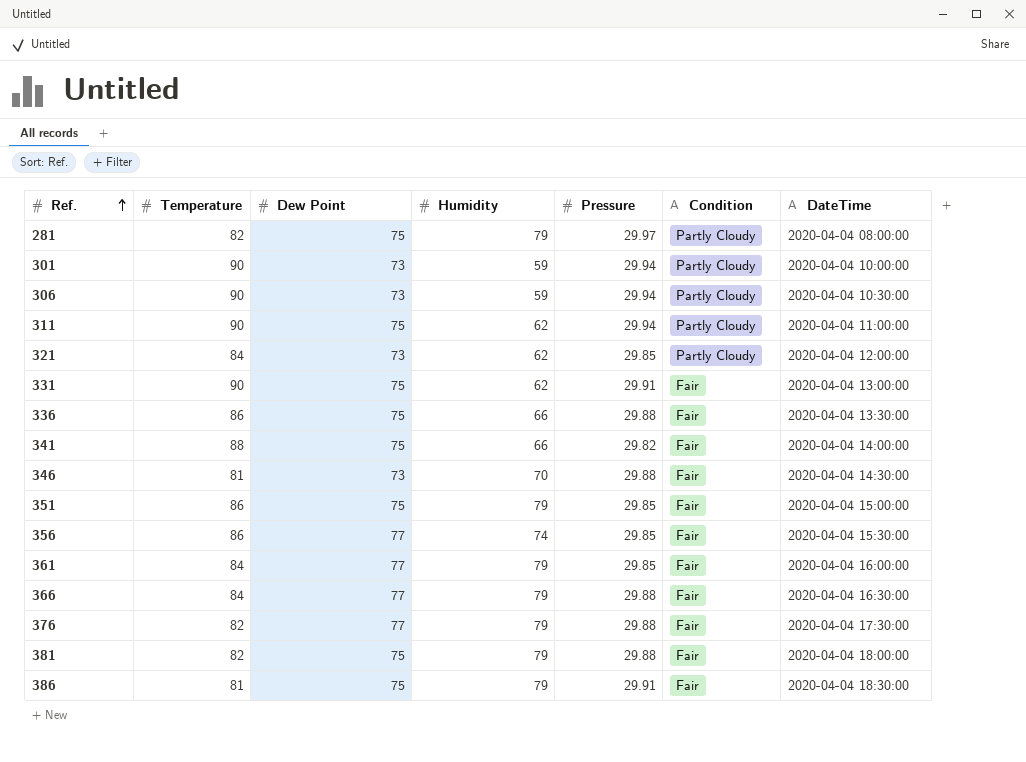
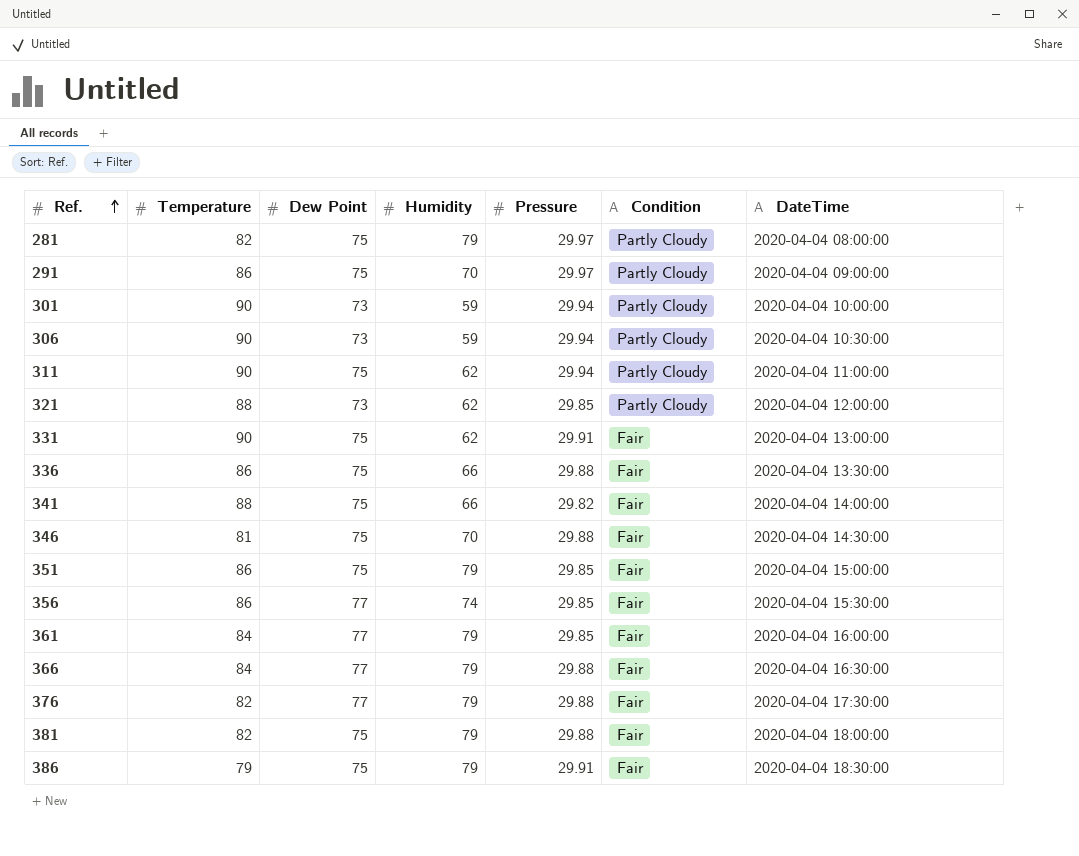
row 291: none -> 86 | 75 | 70 | 29.97 | Partly Cloudy | 2020-04-04 09:00:00
321 | Temperature: 84 -> 88
346 | Dew Point: 73 -> 75
386 | Temperature: 81 -> 79

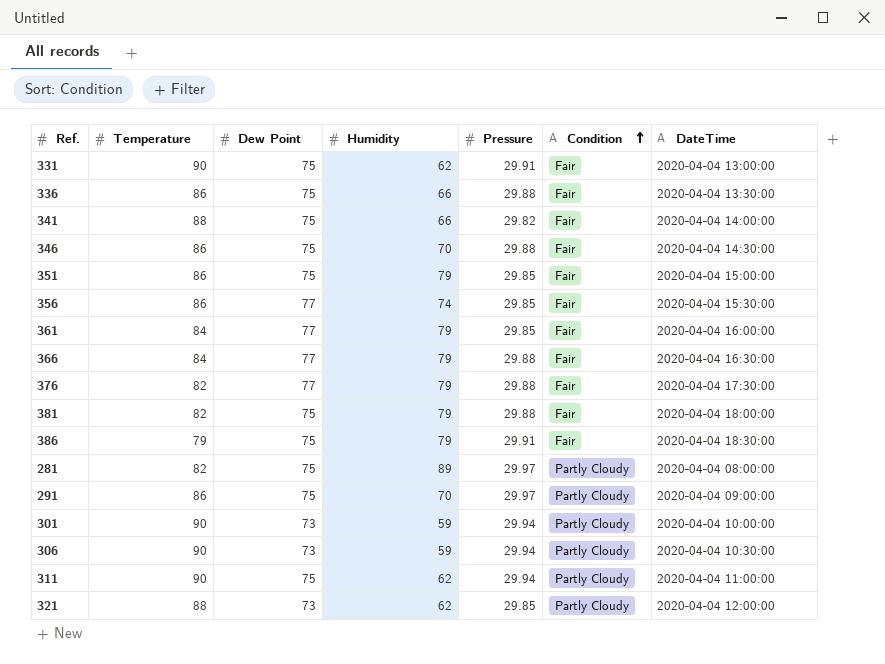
row order: Ref. ascending -> Condition ascending
346 | Temperature: 81 -> 86
281 | Humidity: 79 -> 89

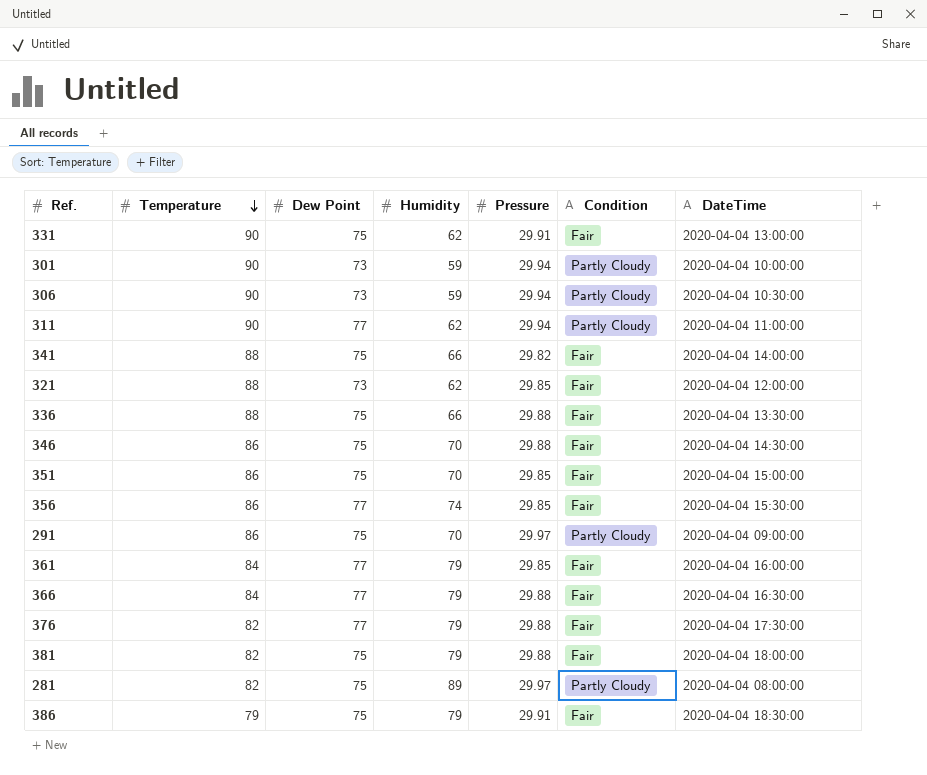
row order: Condition ascending -> Temperature descending
311 | Dew Point: 75 -> 77
321 | Condition: Partly Cloudy -> Fair
336 | Temperature: 86 -> 88
351 | Humidity: 79 -> 70

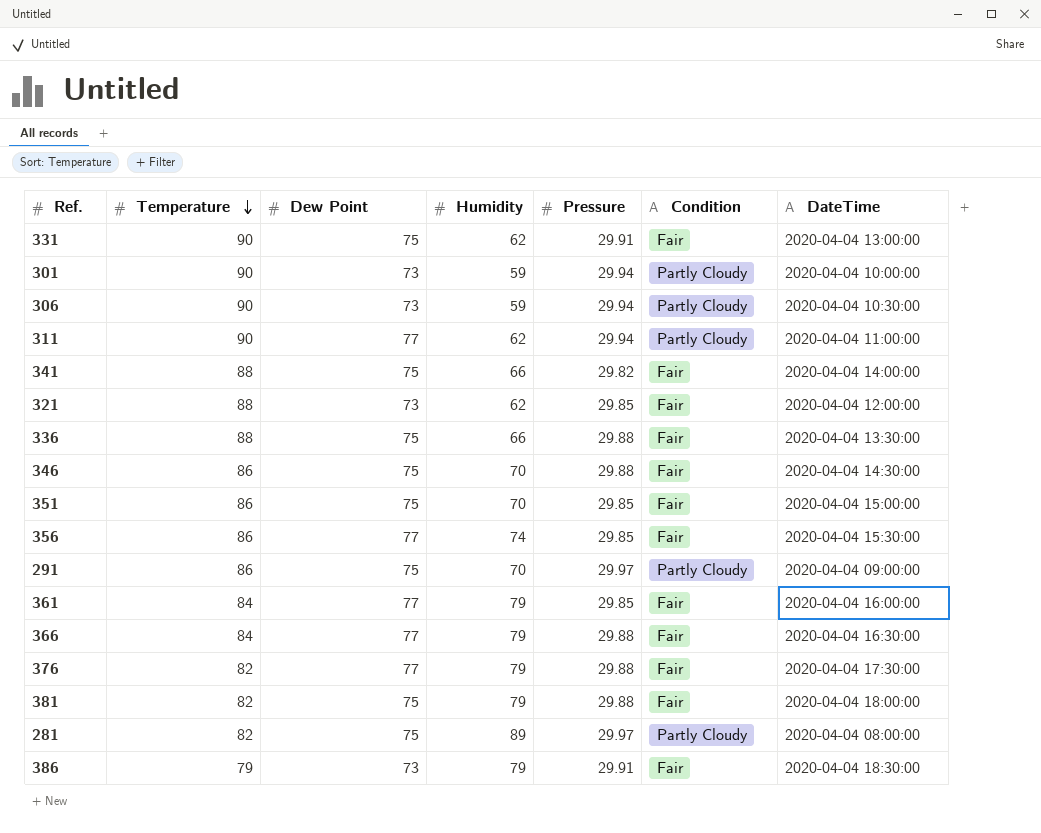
386 | Dew Point: 75 -> 73

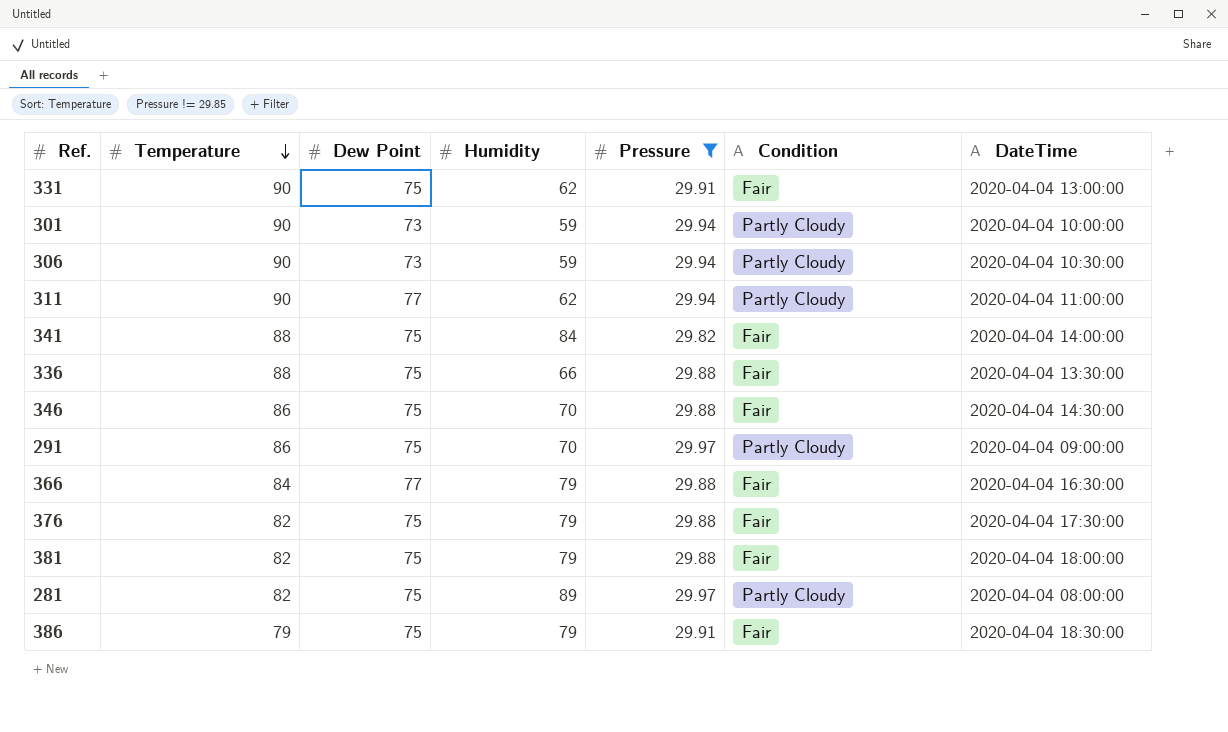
filter: none -> Pressure != 29.85
341 | Humidity: 66 -> 84
376 | Dew Point: 77 -> 75
386 | Dew Point: 73 -> 75

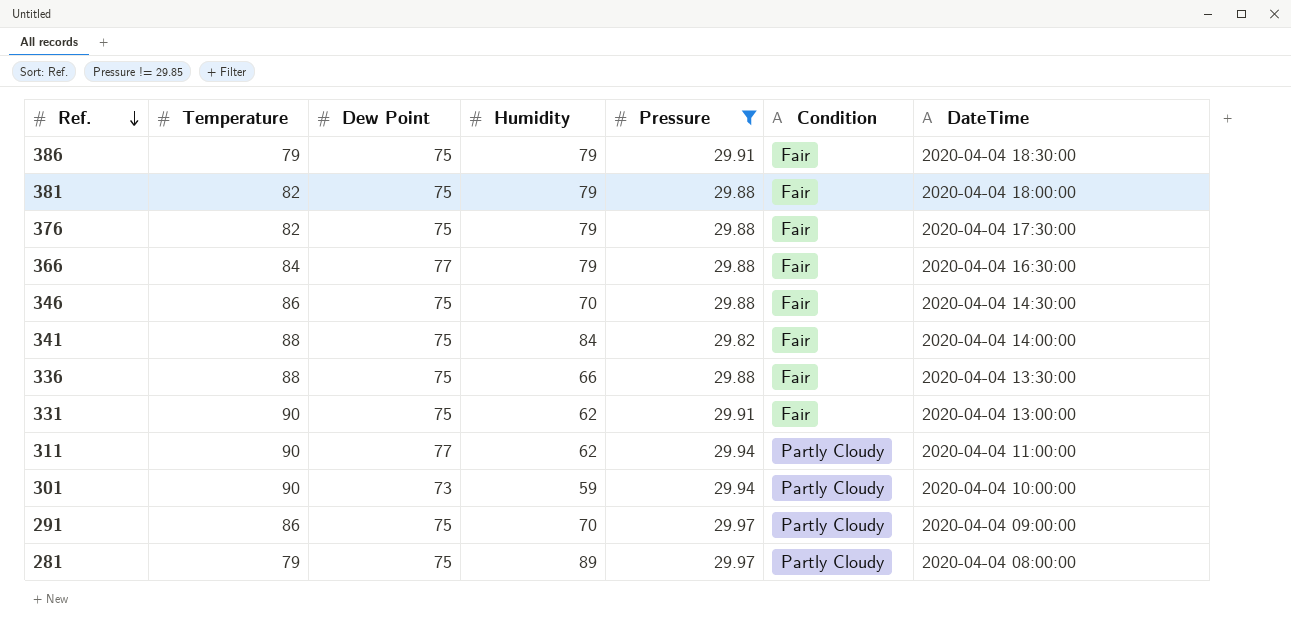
row order: Temperature descending -> Ref. descending
row 306: 90 | 73 | 59 | 29.94 | Partly Cloudy | 2020-04-04 10:30:00 -> none
281 | Temperature: 82 -> 79

